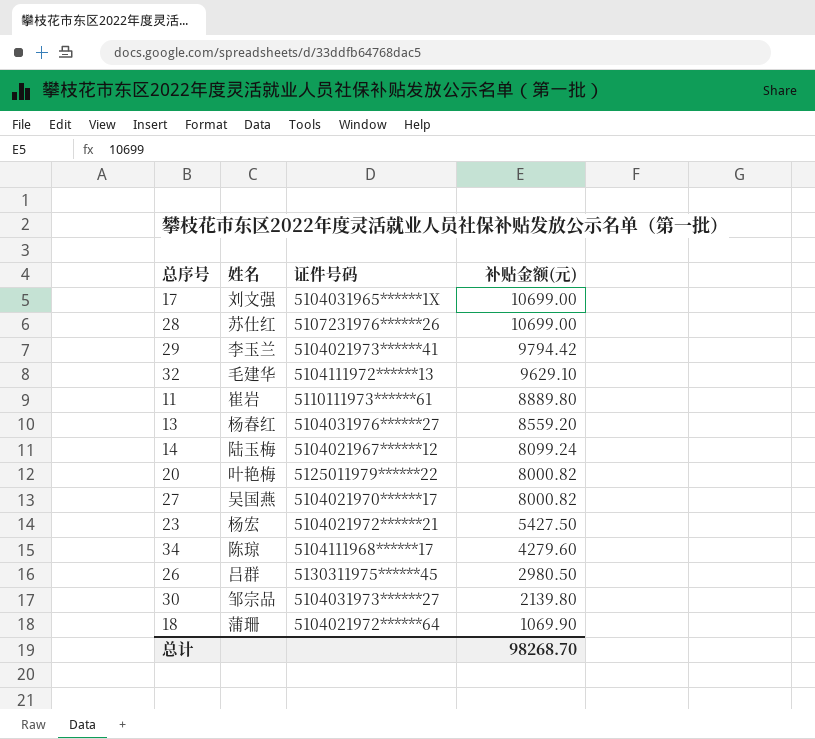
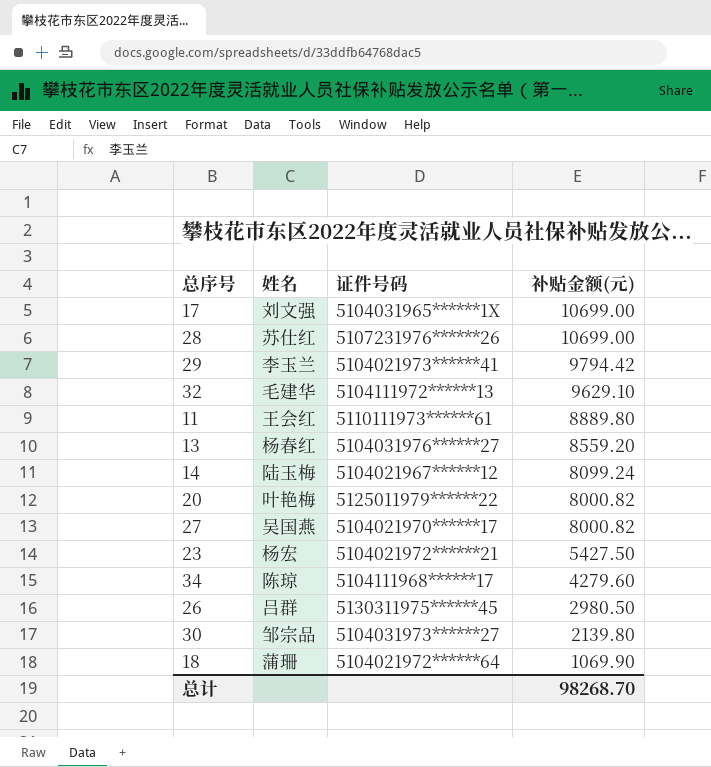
11 | 姓名: 崔岩 -> 王会红

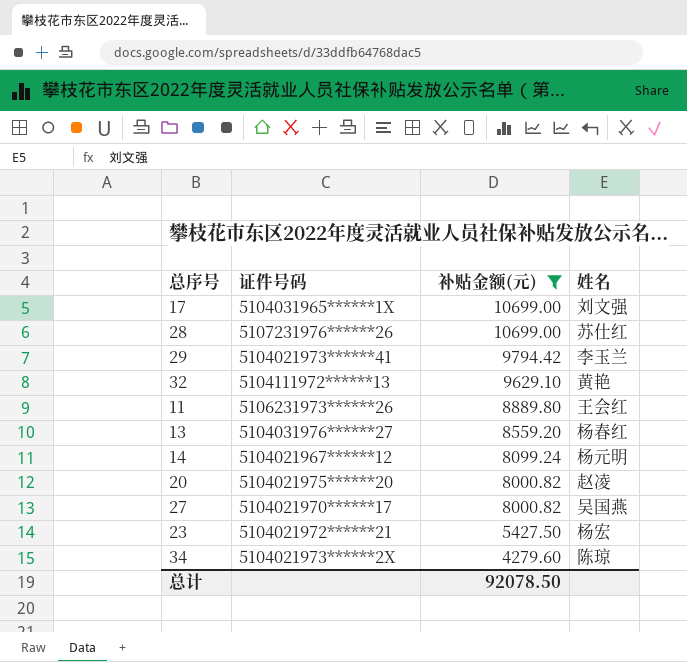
filter: none -> 补贴金额(元) >= 4279.60
column 姓名 | position: 2 -> 4
32 | 姓名: 毛建华 -> 黄艳
11 | 证件号码: 5110111973******61 -> 5106231973******26
14 | 姓名: 陆玉梅 -> 杨元明
20 | 证件号码: 5125011979******22 -> 5104021975******20
20 | 姓名: 叶艳梅 -> 赵凌
34 | 证件号码: 5104111968******17 -> 5104021973******2X
总计 | 补贴金额(元): 98268.70 -> 92078.50

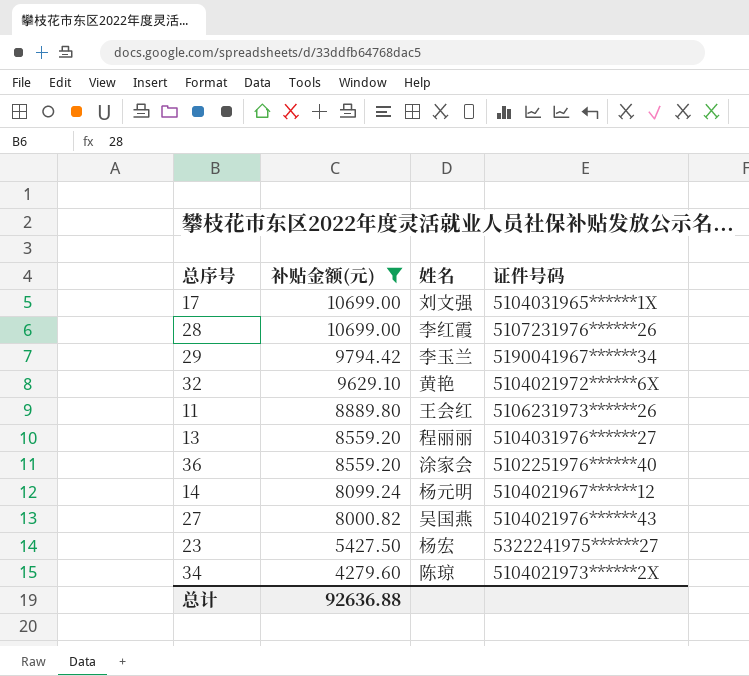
column 证件号码 | position: 2 -> 4
row 20: 5104021975******20 | 8000.82 | 赵凌 -> none
28 | 姓名: 苏仕红 -> 李红霞
29 | 证件号码: 5104021973******41 -> 5190041967******34
32 | 证件号码: 5104111972******13 -> 5104021972******6X
13 | 姓名: 杨春红 -> 程丽丽
row 36: none -> 8559.20 | 涂家会 | 5102251976******40
27 | 证件号码: 5104021970******17 -> 5104021976******43
23 | 证件号码: 5104021972******21 -> 5322241975******27
总计 | 补贴金额(元): 92078.50 -> 92636.88

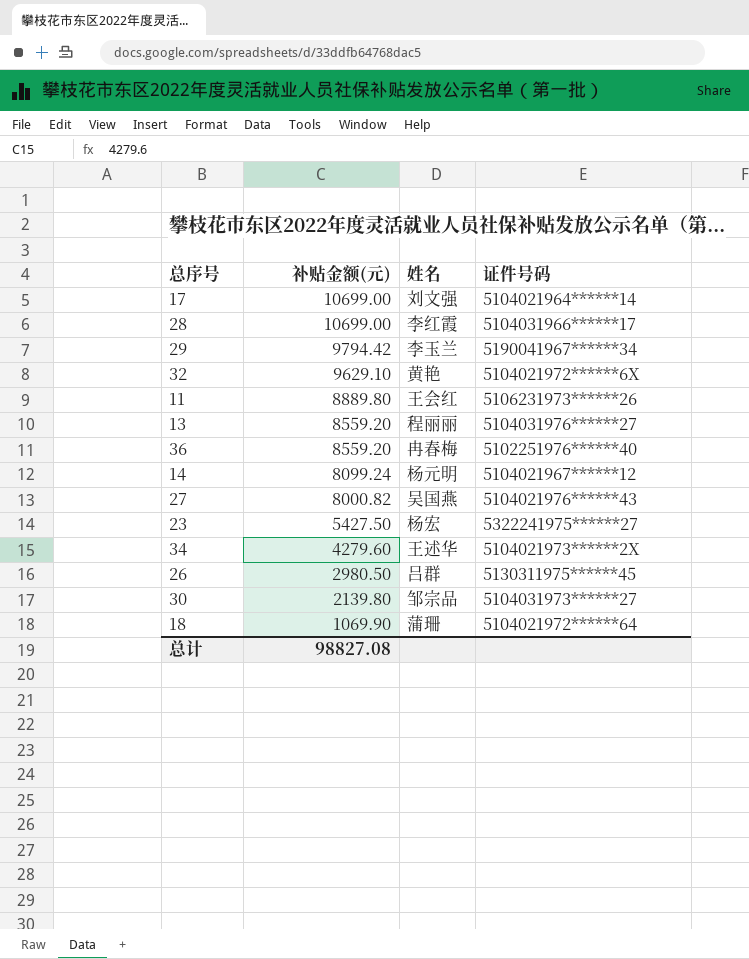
filter: 补贴金额(元) >= 4279.60 -> none
17 | 证件号码: 5104031965******1X -> 5104021964******14
28 | 证件号码: 5107231976******26 -> 5104031966******17
36 | 姓名: 涂家会 -> 冉春梅
34 | 姓名: 陈琼 -> 王述华
总计 | 补贴金额(元): 92636.88 -> 98827.08

